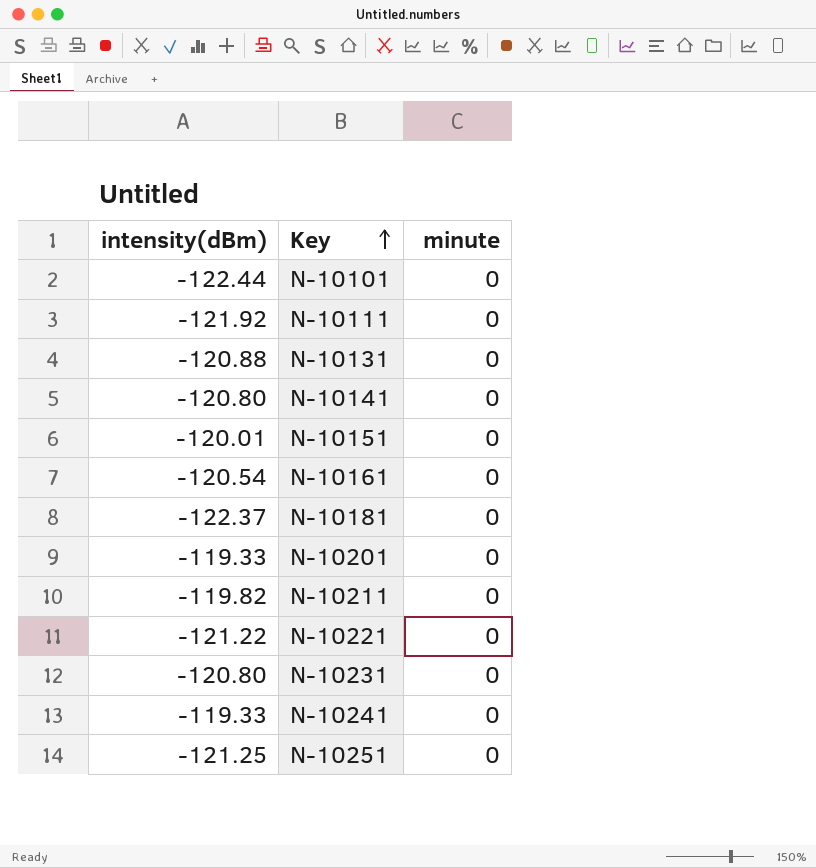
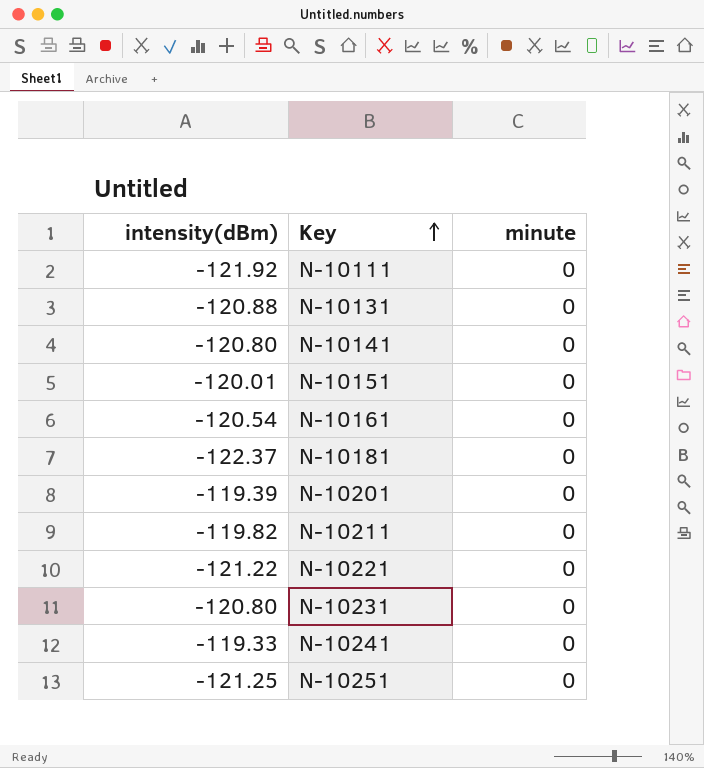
row N-10101: -122.44 | 0 -> none
N-10201 | intensity(dBm): -119.33 -> -119.39

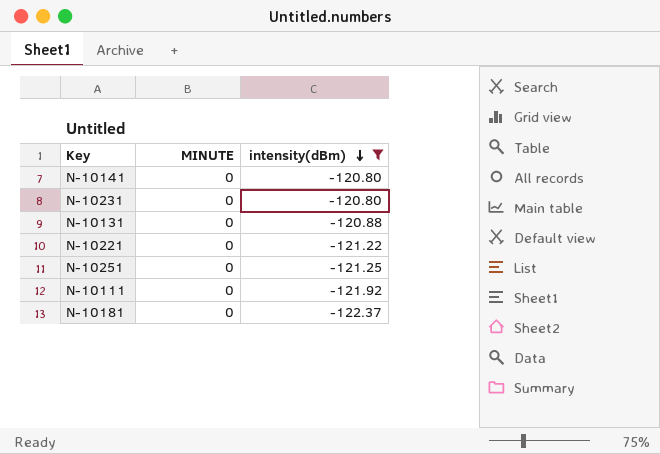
filter: none -> intensity(dBm) <= -120.80
row order: Key ascending -> intensity(dBm) descending
column name: minute -> MINUTE
column intensity(dBm) | position: 1 -> 3

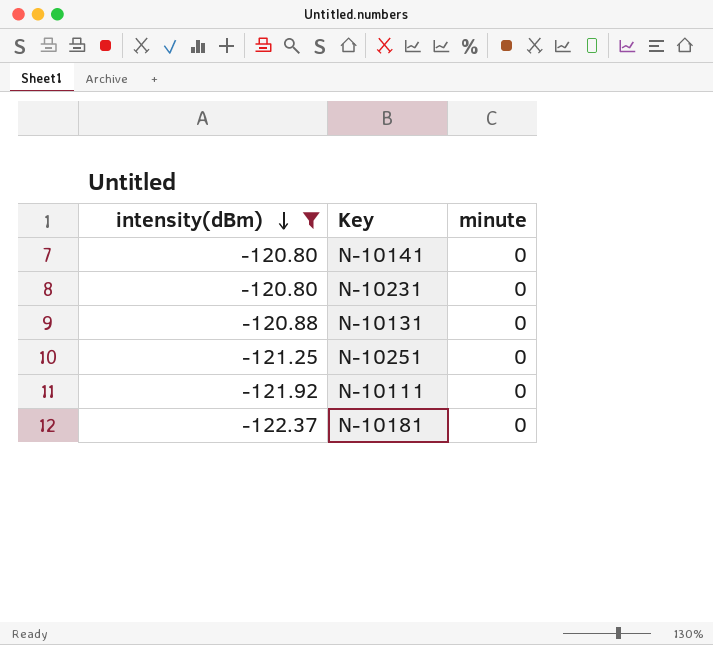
column intensity(dBm) | position: 3 -> 1
column name: MINUTE -> minute
row N-10221: 0 | -121.22 -> none

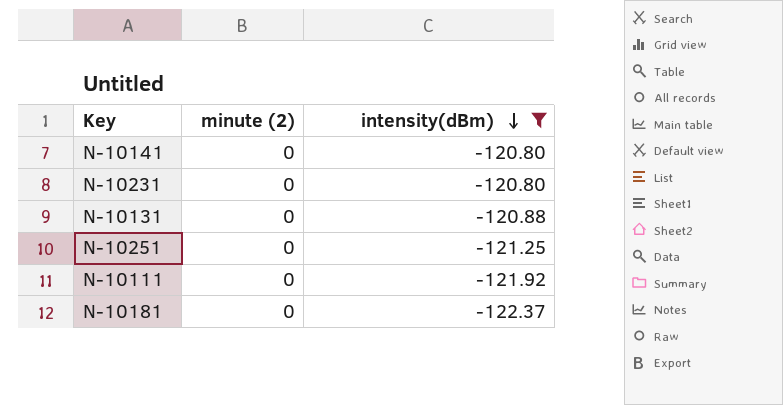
column name: minute -> minute (2)
column intensity(dBm) | position: 1 -> 3

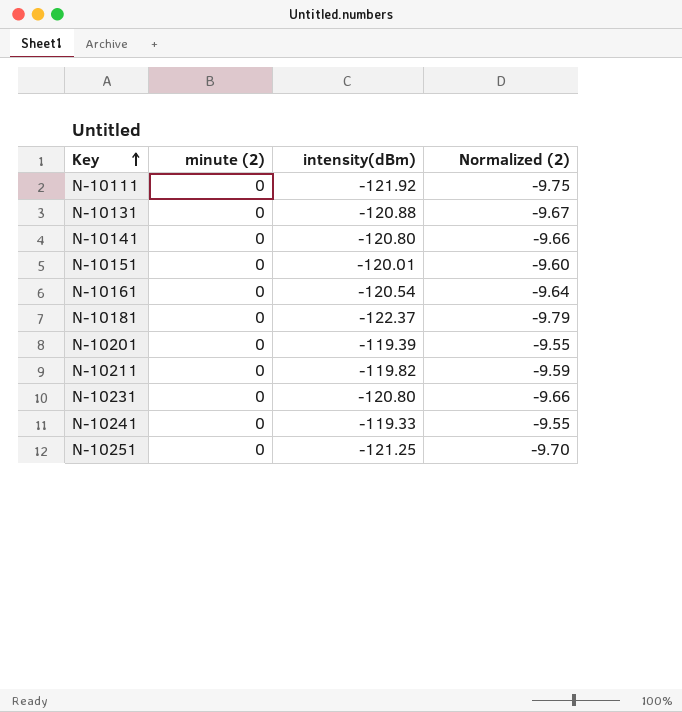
filter: intensity(dBm) <= -120.80 -> none
row order: intensity(dBm) descending -> Key ascending
column Normalized (2) | formula: none -> [intensity(dBm)] * 0.08

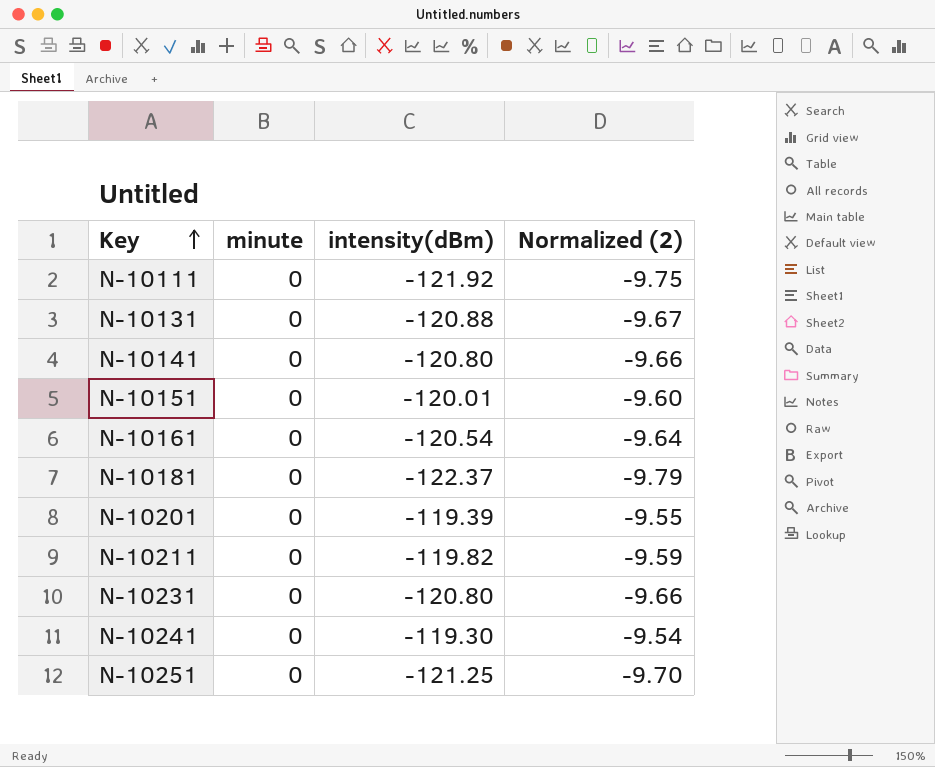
column name: minute (2) -> minute
N-10241 | intensity(dBm): -119.33 -> -119.30
N-10241 | Normalized (2): -9.55 -> -9.54

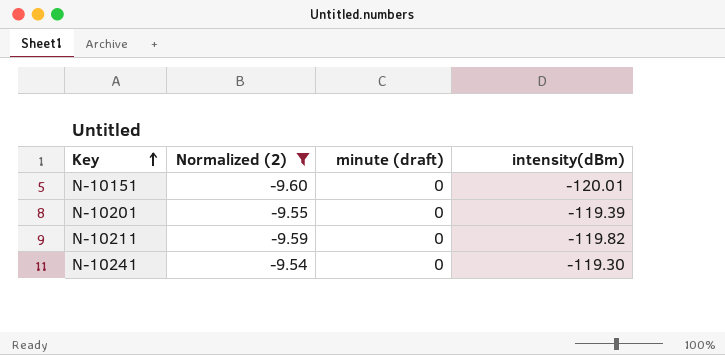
filter: none -> Normalized (2) >= -9.60
column Normalized (2) | position: 4 -> 2
column name: minute -> minute (draft)

